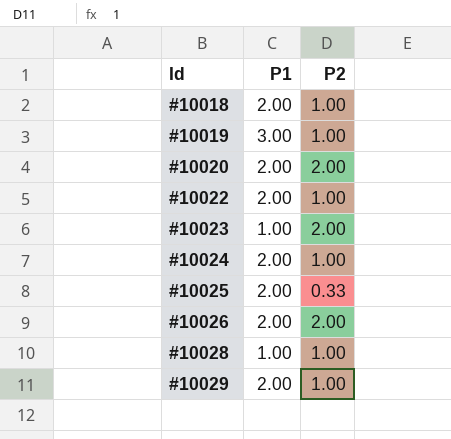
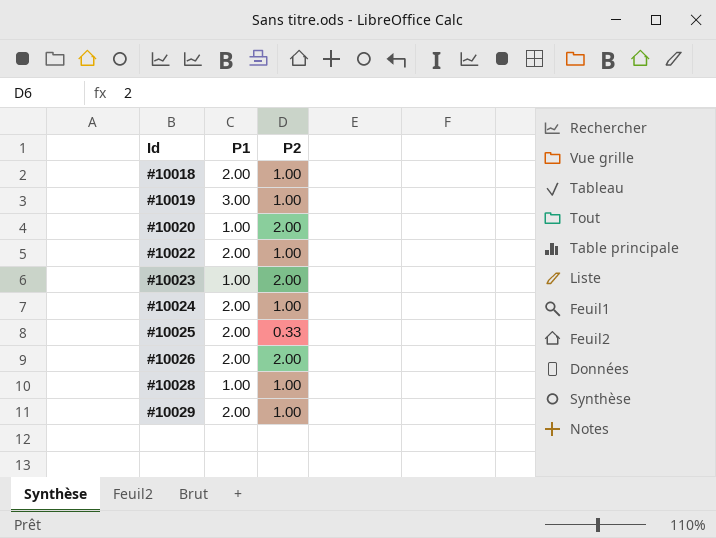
#10020 | P1: 2.00 -> 1.00

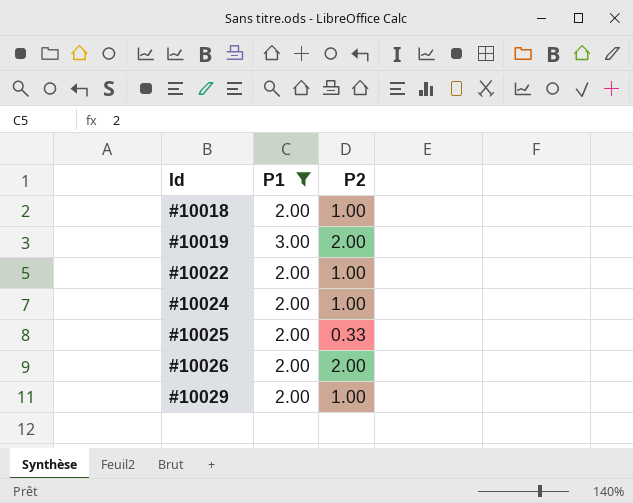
filter: none -> P1 != 1.00
#10019 | P2: 1.00 -> 2.00

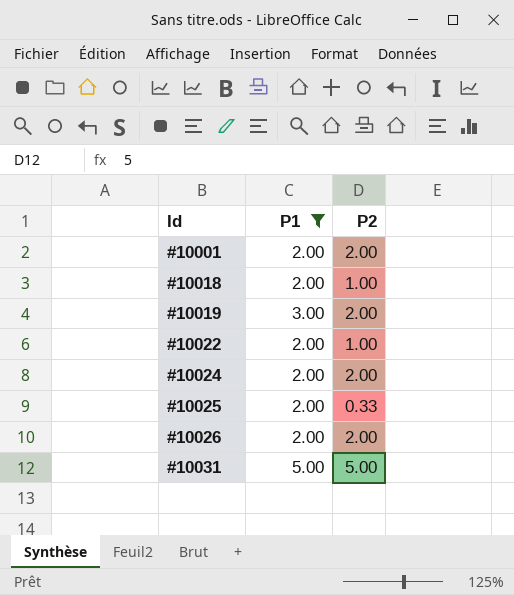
row #10029: 2.00 | 1.00 -> none
row #10001: none -> 2.00 | 2.00
#10024 | P2: 1.00 -> 2.00
row #10031: none -> 5.00 | 5.00

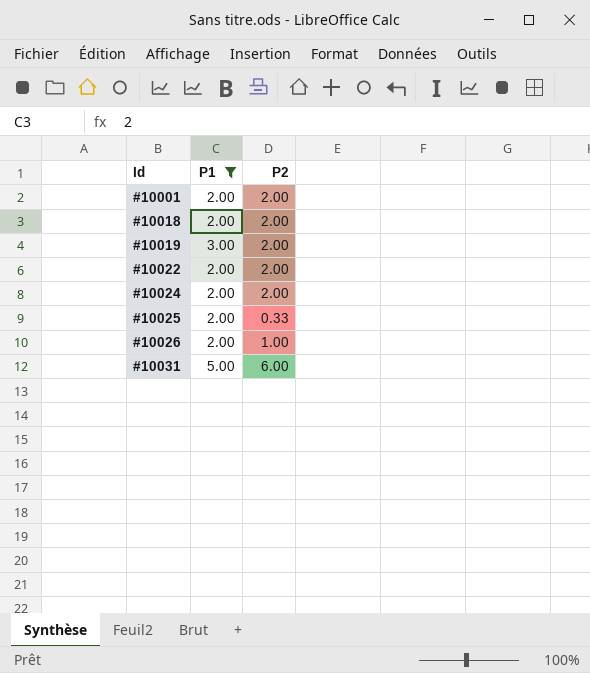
#10018 | P2: 1.00 -> 2.00
#10022 | P2: 1.00 -> 2.00
#10026 | P2: 2.00 -> 1.00
#10031 | P2: 5.00 -> 6.00

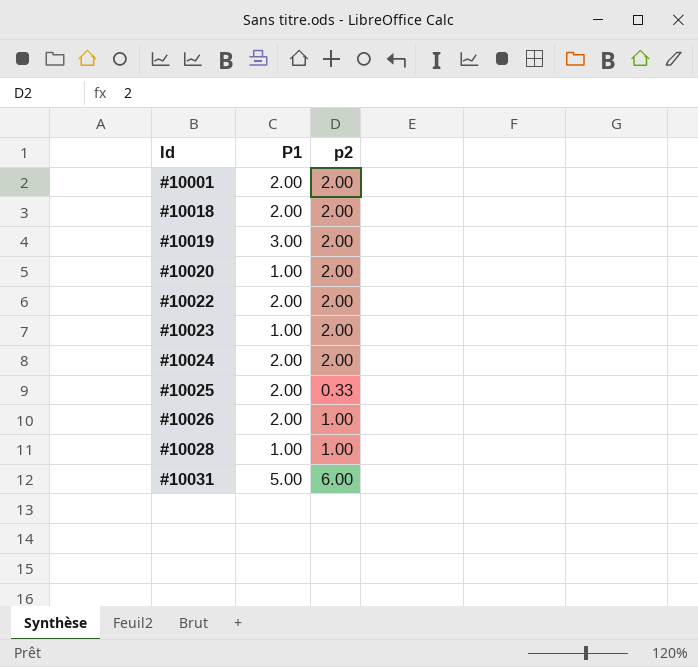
filter: P1 != 1.00 -> none
column name: P2 -> p2

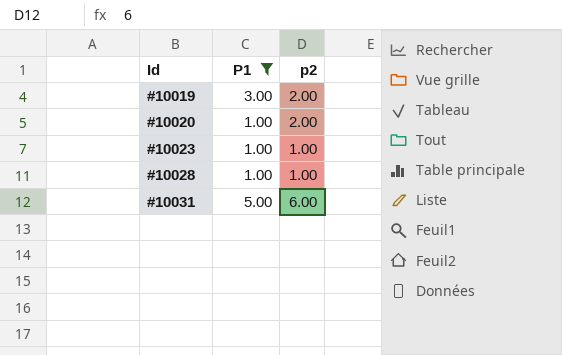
filter: none -> P1 != 2.00
#10023 | p2: 2.00 -> 1.00

